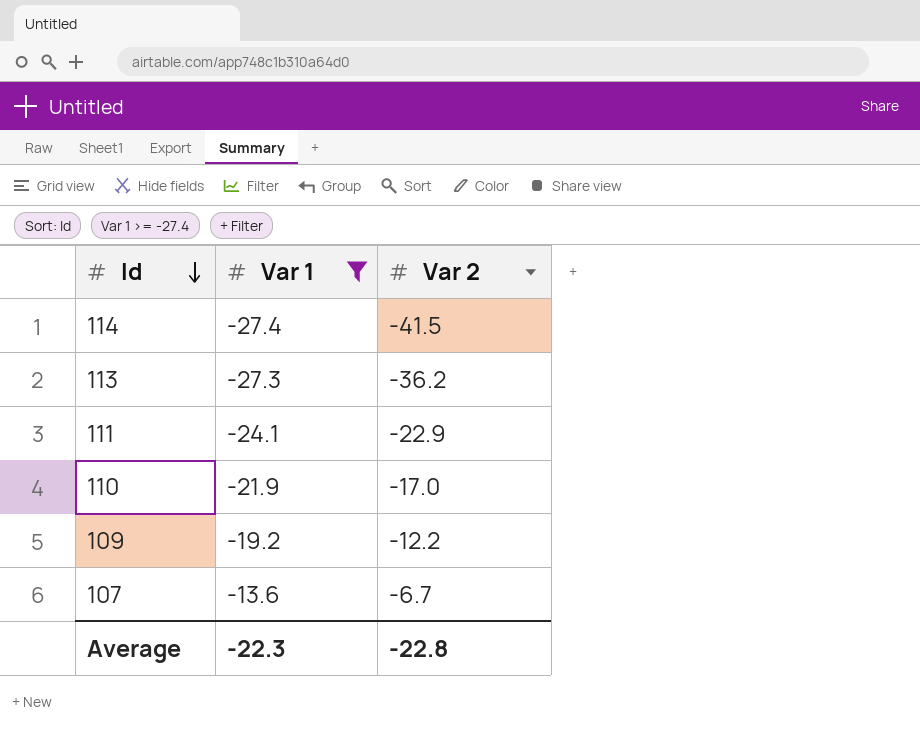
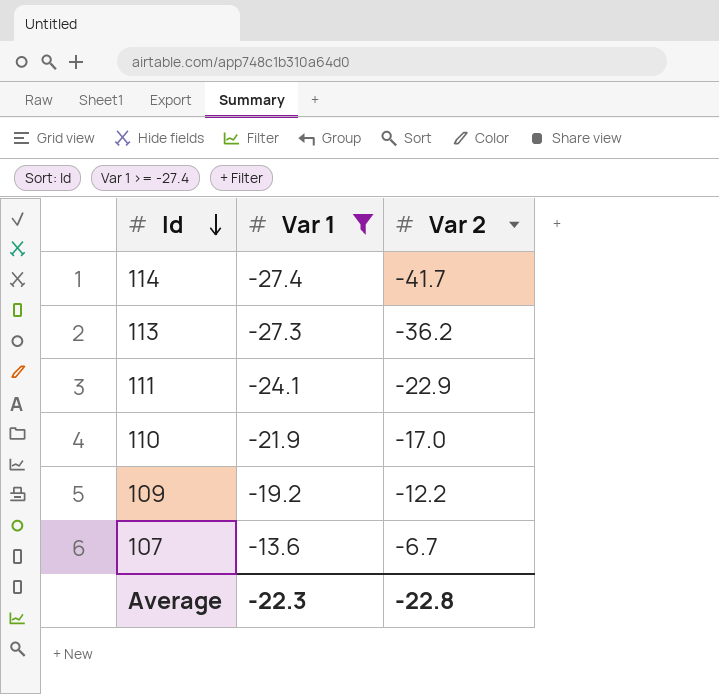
114 | Var 2: -41.5 -> -41.7

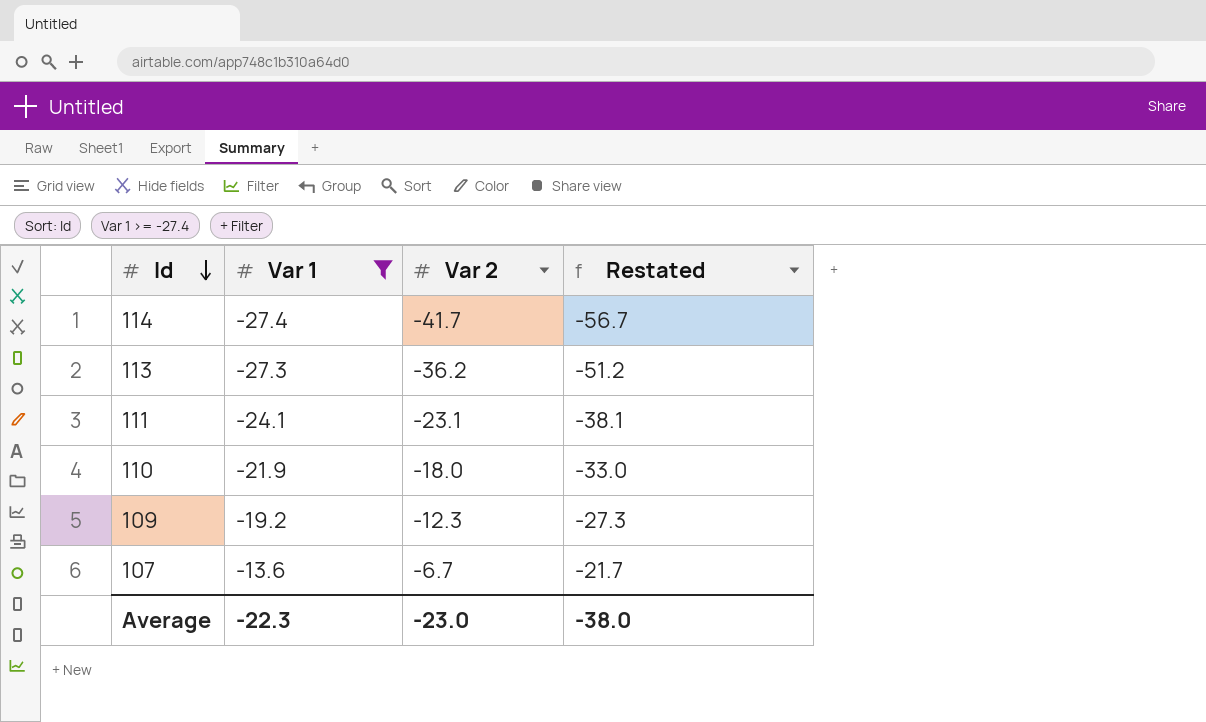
column Restated | formula: none -> [Var 2] - 15
111 | Var 2: -22.9 -> -23.1
110 | Var 2: -17.0 -> -18.0
109 | Var 2: -12.2 -> -12.3
Average | Var 2: -22.8 -> -23.0

